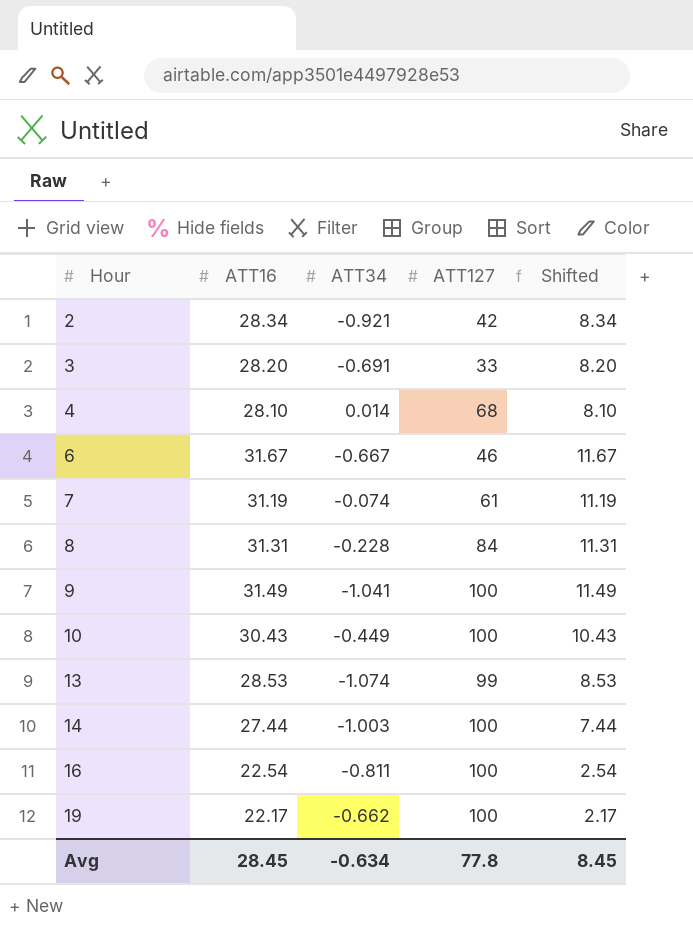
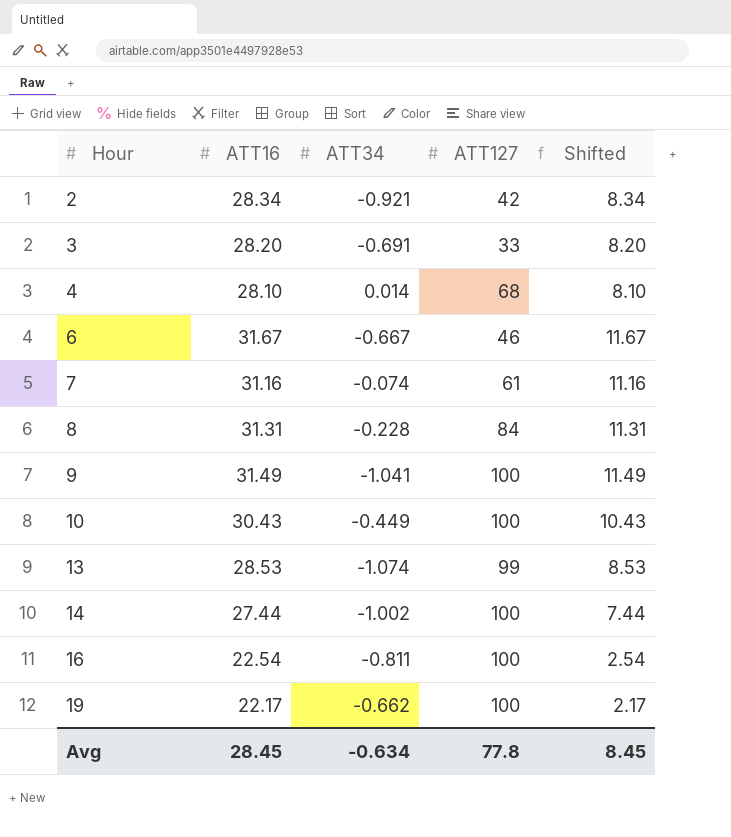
7 | ATT16: 31.19 -> 31.16
7 | Shifted: 11.19 -> 11.16
14 | ATT34: -1.003 -> -1.002

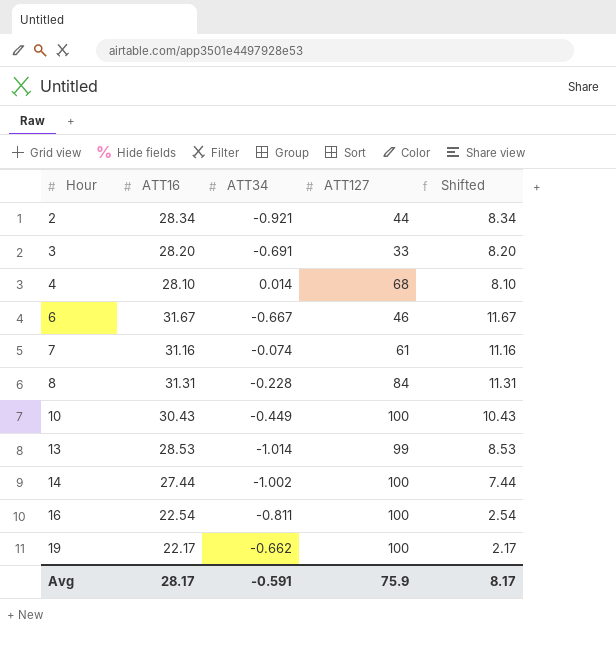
row 9: 31.49 | -1.041 | 100 | 11.49 -> none
2 | ATT127: 42 -> 44
13 | ATT34: -1.074 -> -1.014
Avg | ATT16: 28.45 -> 28.17
Avg | ATT34: -0.634 -> -0.591
Avg | ATT127: 77.8 -> 75.9
Avg | Shifted: 8.45 -> 8.17

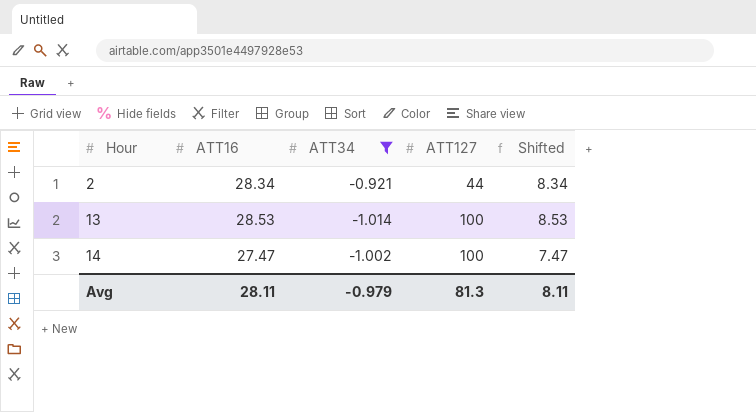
filter: none -> ATT34 <= -0.921
13 | ATT127: 99 -> 100
14 | ATT16: 27.44 -> 27.47
14 | Shifted: 7.44 -> 7.47
Avg | ATT16: 28.17 -> 28.11
Avg | ATT34: -0.591 -> -0.979
Avg | ATT127: 75.9 -> 81.3
Avg | Shifted: 8.17 -> 8.11

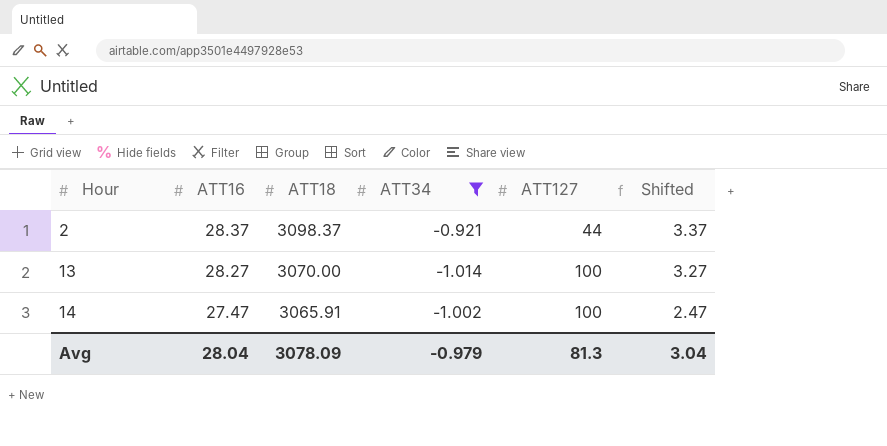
column ATT18 | position: none -> 3
column Shifted | formula: [ATT16] - 20 -> [ATT16] - 25
2 | ATT16: 28.34 -> 28.37
13 | ATT16: 28.53 -> 28.27
Avg | ATT16: 28.11 -> 28.04
Avg | Shifted: 8.11 -> 3.04

